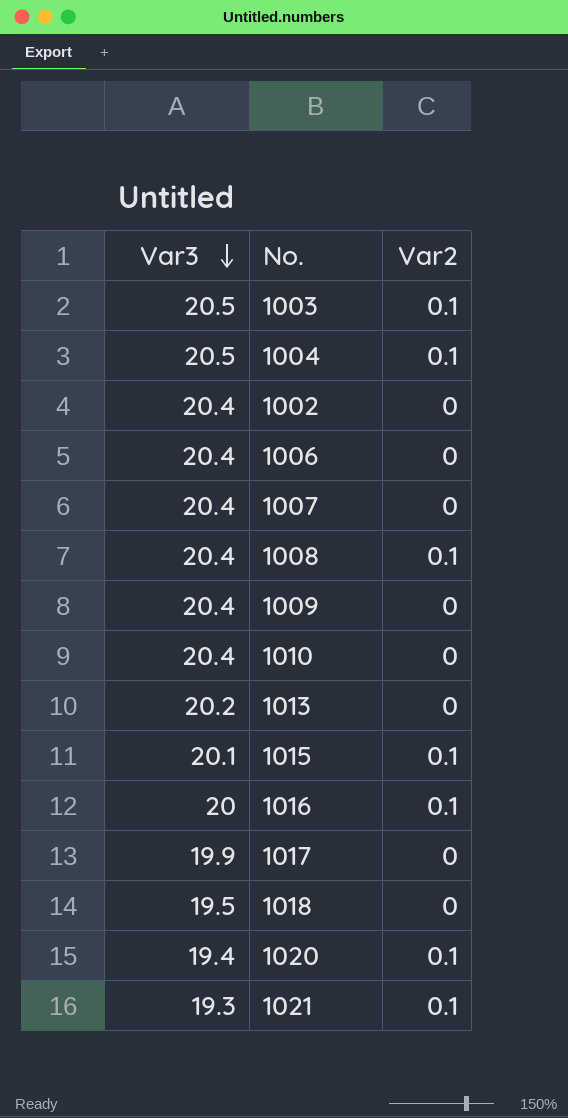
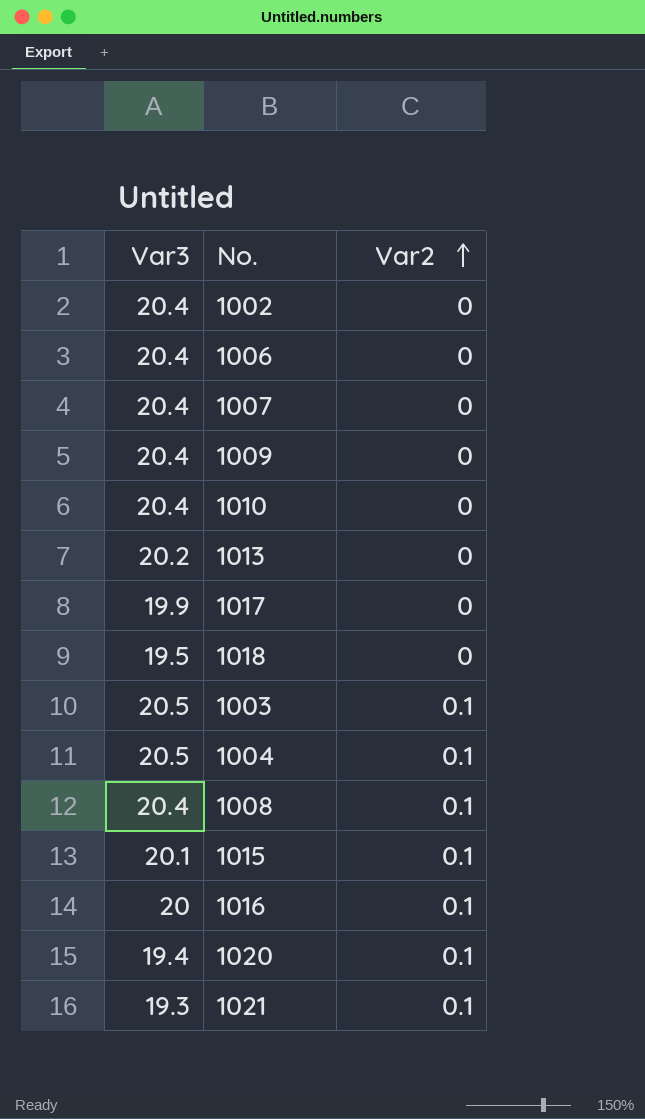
row order: Var3 descending -> Var2 ascending

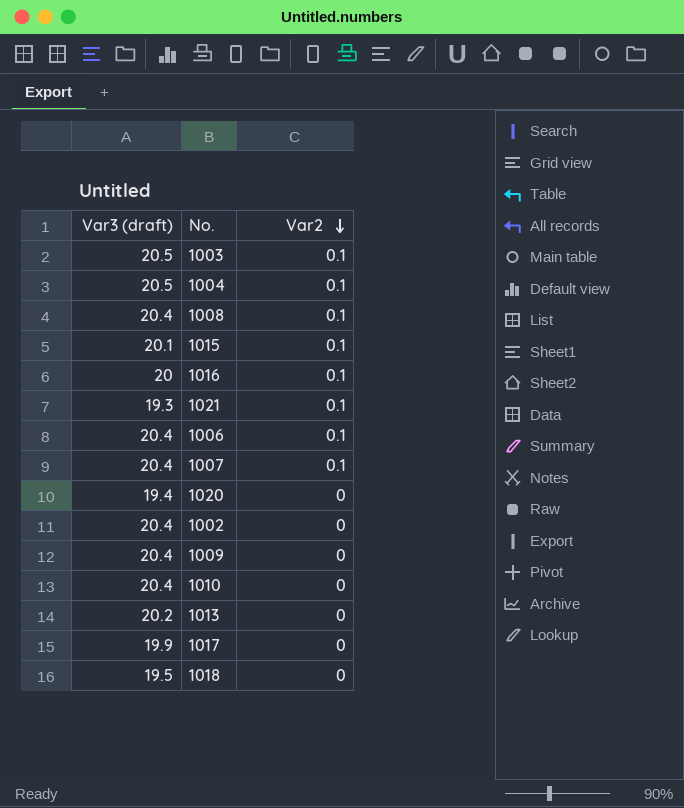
row order: Var2 ascending -> Var2 descending
column name: Var3 -> Var3 (draft)
1006 | Var2: 0 -> 0.1
1007 | Var2: 0 -> 0.1
1020 | Var2: 0.1 -> 0

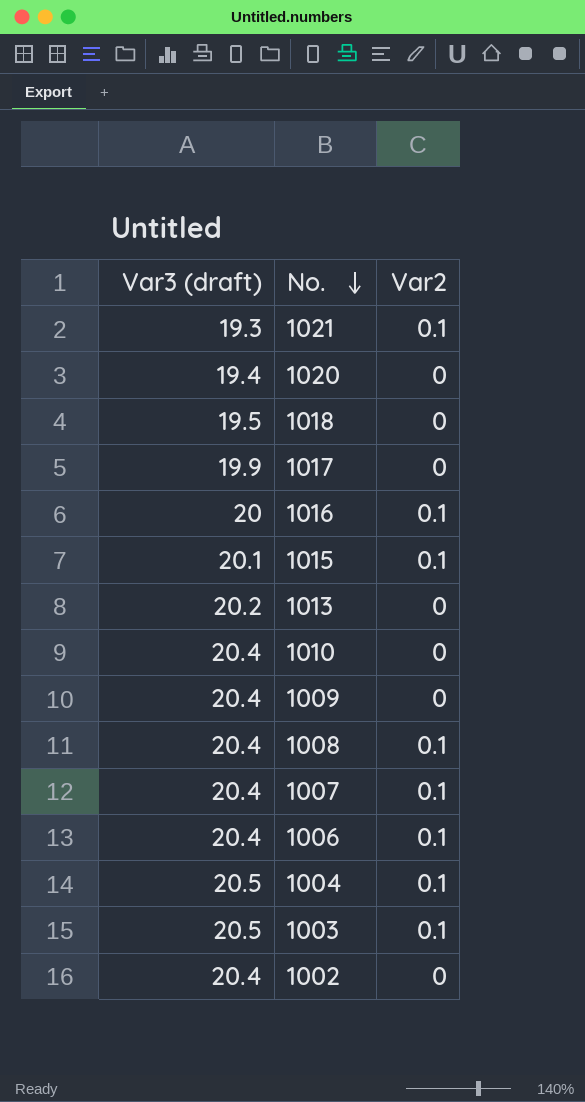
row order: Var2 descending -> No. descending

